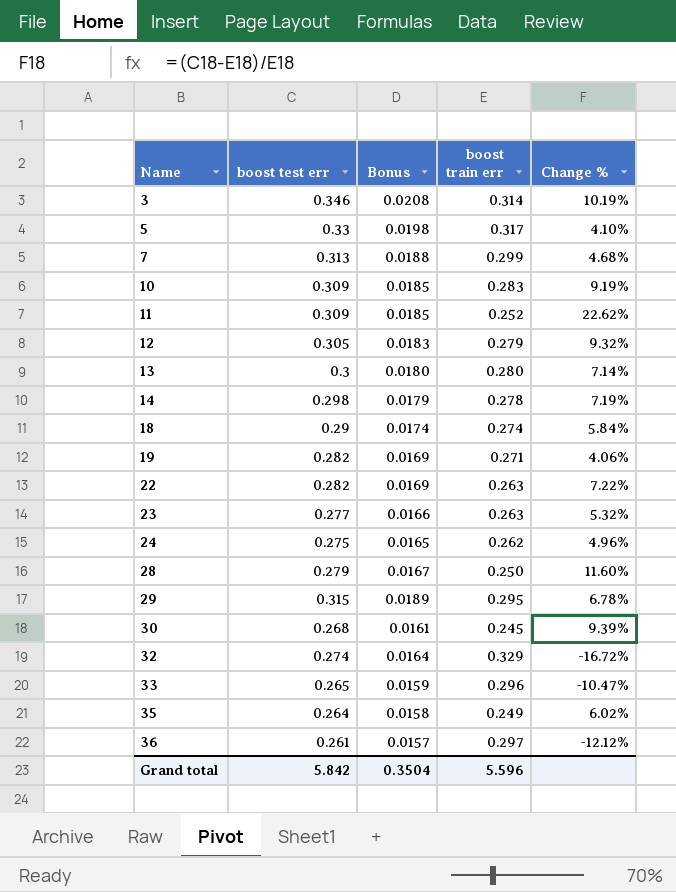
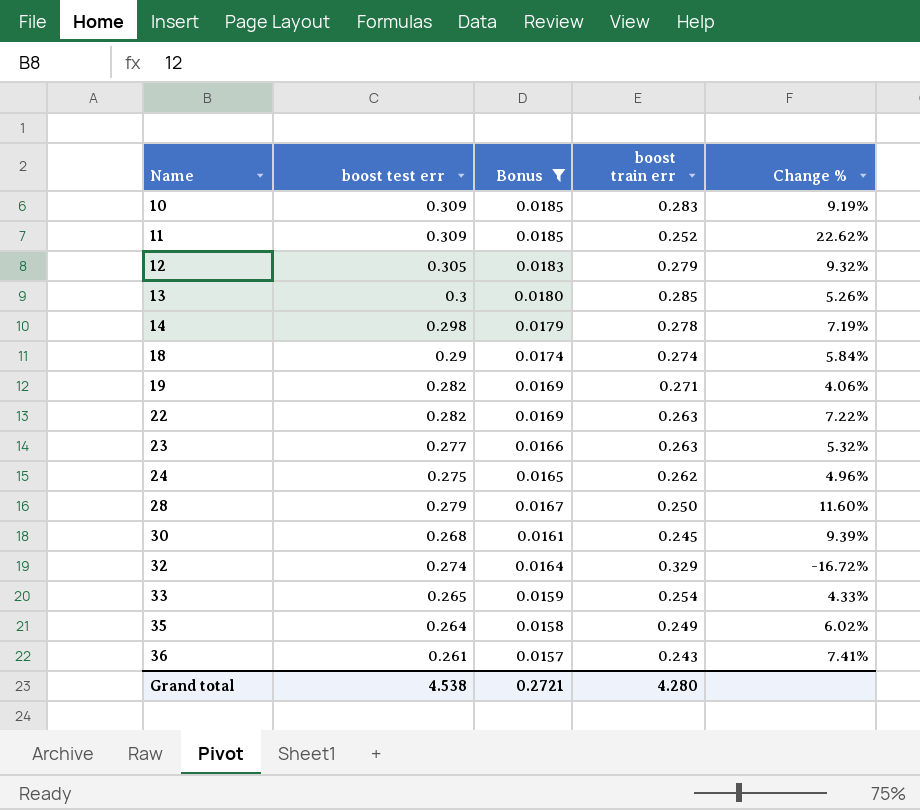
filter: none -> Bonus <= 0.0185
13 | boost train err: 0.280 -> 0.285
13 | Change %: 7.14% -> 5.26%
33 | boost train err: 0.296 -> 0.254
33 | Change %: -10.47% -> 4.33%
36 | boost train err: 0.297 -> 0.243
36 | Change %: -12.12% -> 7.41%
Grand total | boost test err: 5.842 -> 4.538
Grand total | Bonus: 0.3504 -> 0.2721
Grand total | boost train err: 5.596 -> 4.280

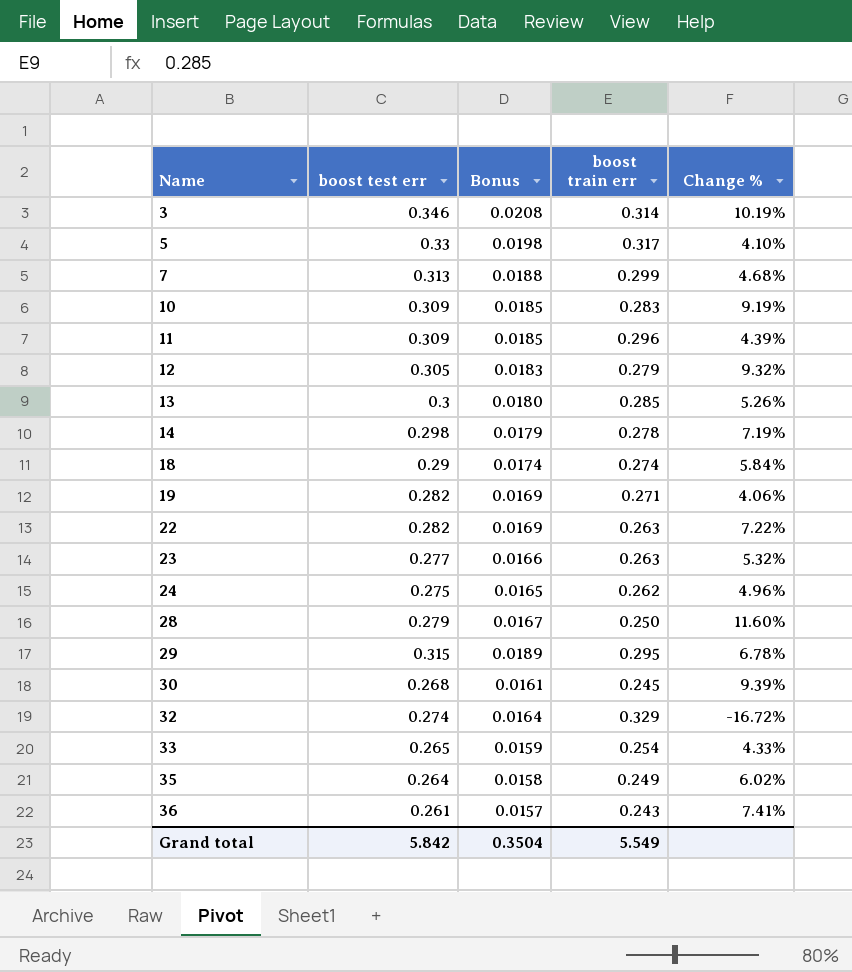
filter: Bonus <= 0.0185 -> none
11 | boost train err: 0.252 -> 0.296
11 | Change %: 22.62% -> 4.39%
Grand total | boost test err: 4.538 -> 5.842
Grand total | Bonus: 0.2721 -> 0.3504
Grand total | boost train err: 4.280 -> 5.549

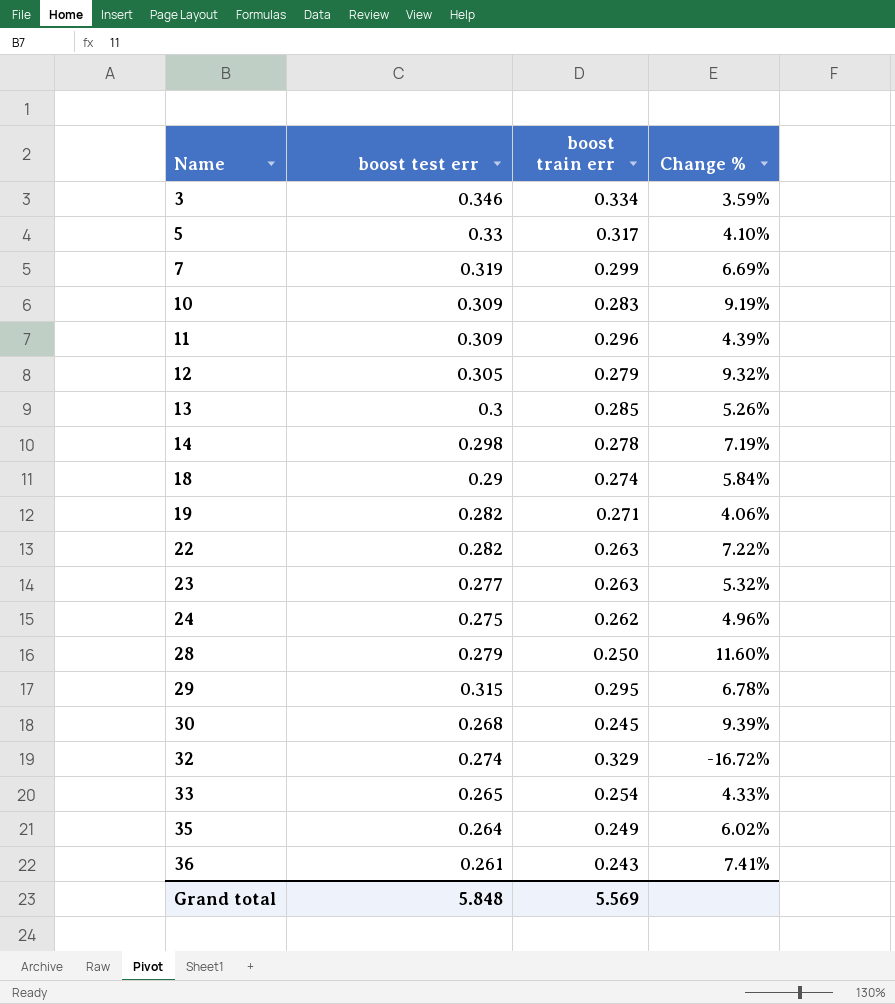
column Bonus | formula: [boost test err] * 0.06 -> none
3 | boost train err: 0.314 -> 0.334
3 | Change %: 10.19% -> 3.59%
7 | boost test err: 0.313 -> 0.319
7 | Change %: 4.68% -> 6.69%
Grand total | boost test err: 5.842 -> 5.848
Grand total | boost train err: 5.549 -> 5.569

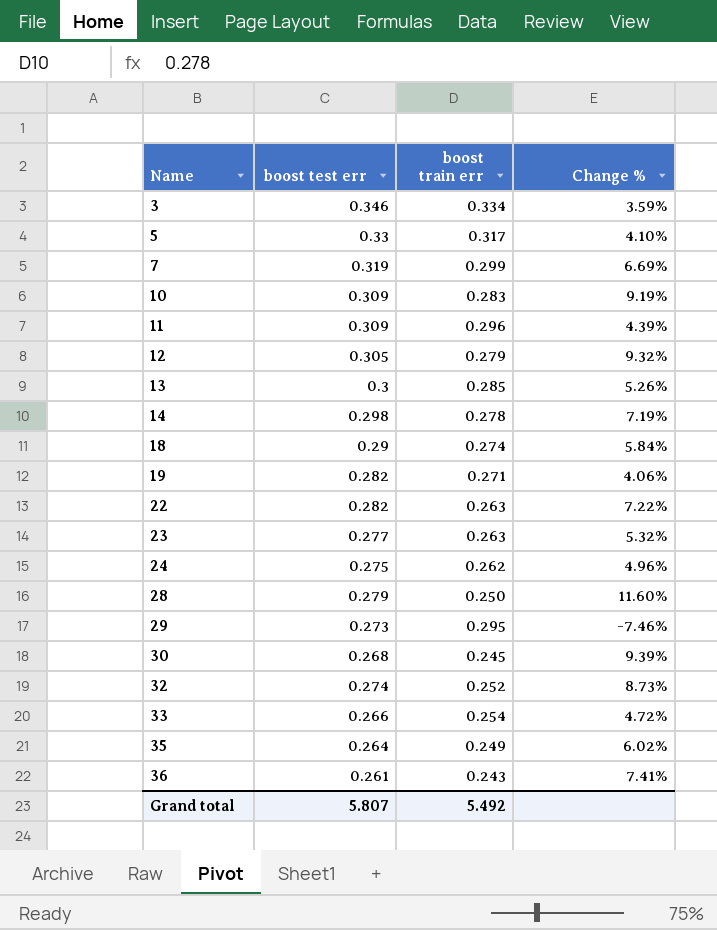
29 | boost test err: 0.315 -> 0.273
29 | Change %: 6.78% -> -7.46%
32 | boost train err: 0.329 -> 0.252
32 | Change %: -16.72% -> 8.73%
33 | boost test err: 0.265 -> 0.266
33 | Change %: 4.33% -> 4.72%
Grand total | boost test err: 5.848 -> 5.807
Grand total | boost train err: 5.569 -> 5.492

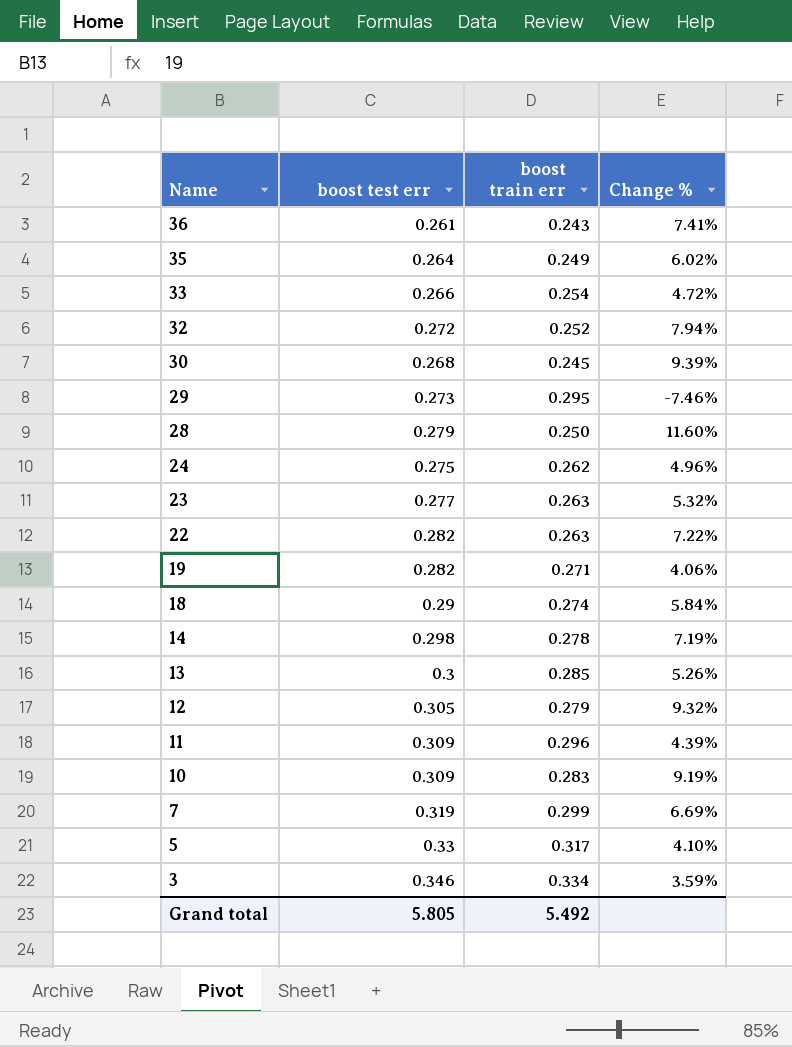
row order: Name ascending -> Name descending
32 | boost test err: 0.274 -> 0.272
32 | Change %: 8.73% -> 7.94%
Grand total | boost test err: 5.807 -> 5.805

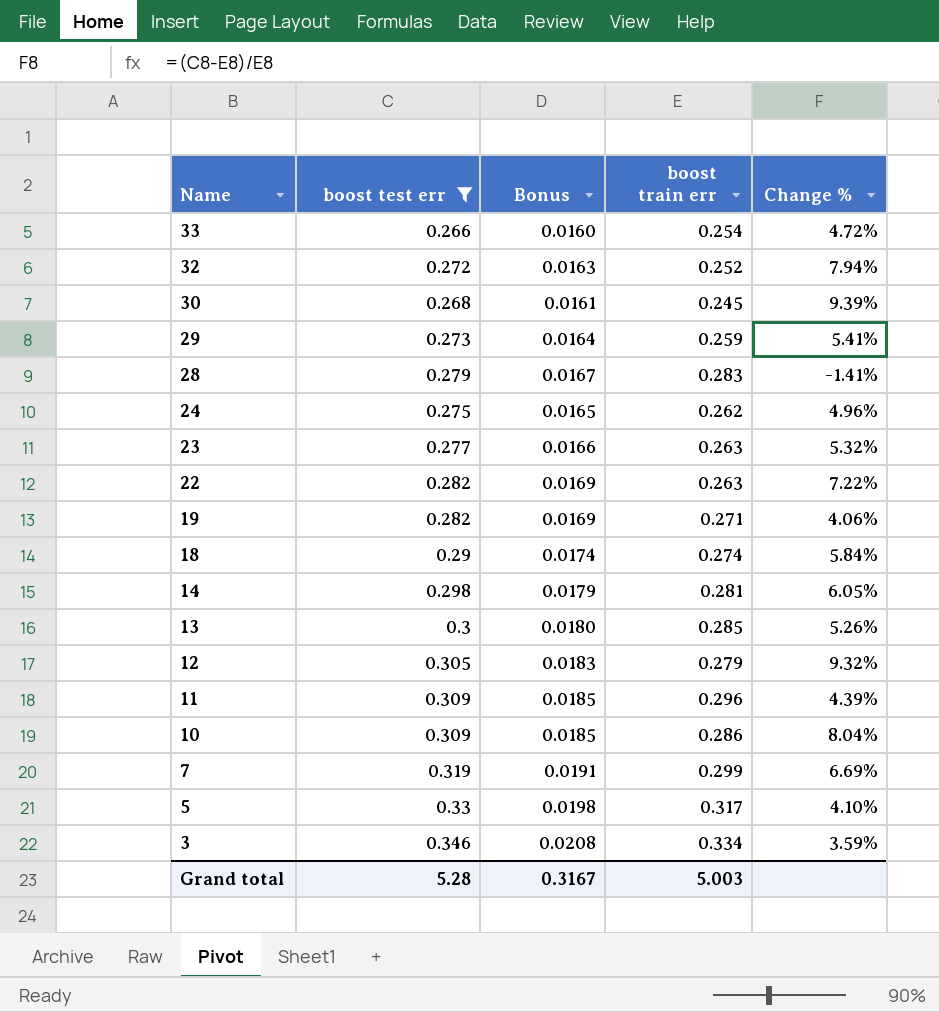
filter: none -> boost test err >= 0.266
column Bonus | formula: none -> [boost test err] * 0.06
29 | boost train err: 0.295 -> 0.259
29 | Change %: -7.46% -> 5.41%
28 | boost train err: 0.250 -> 0.283
28 | Change %: 11.60% -> -1.41%
14 | boost train err: 0.278 -> 0.281
14 | Change %: 7.19% -> 6.05%
10 | boost train err: 0.283 -> 0.286
10 | Change %: 9.19% -> 8.04%
Grand total | boost test err: 5.805 -> 5.28
Grand total | boost train err: 5.492 -> 5.003

